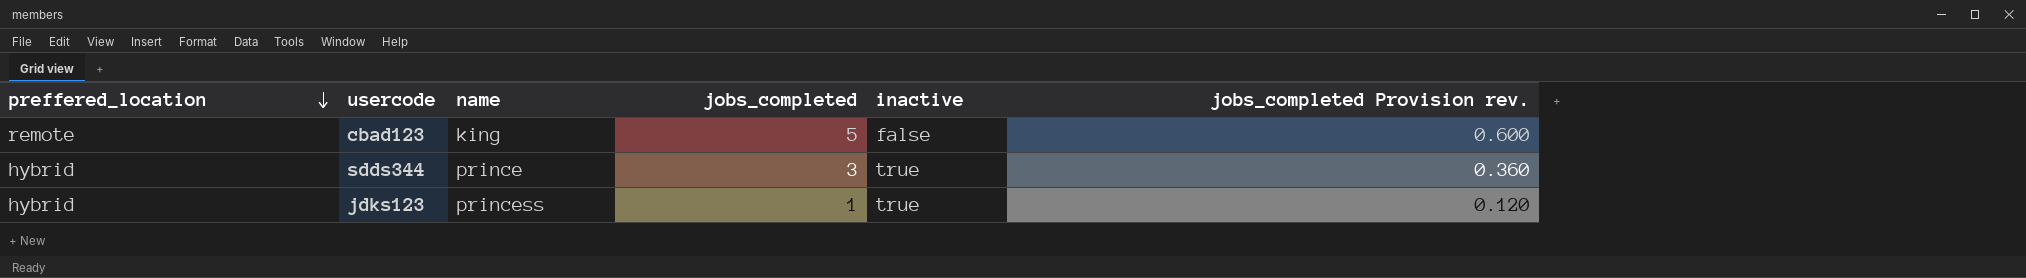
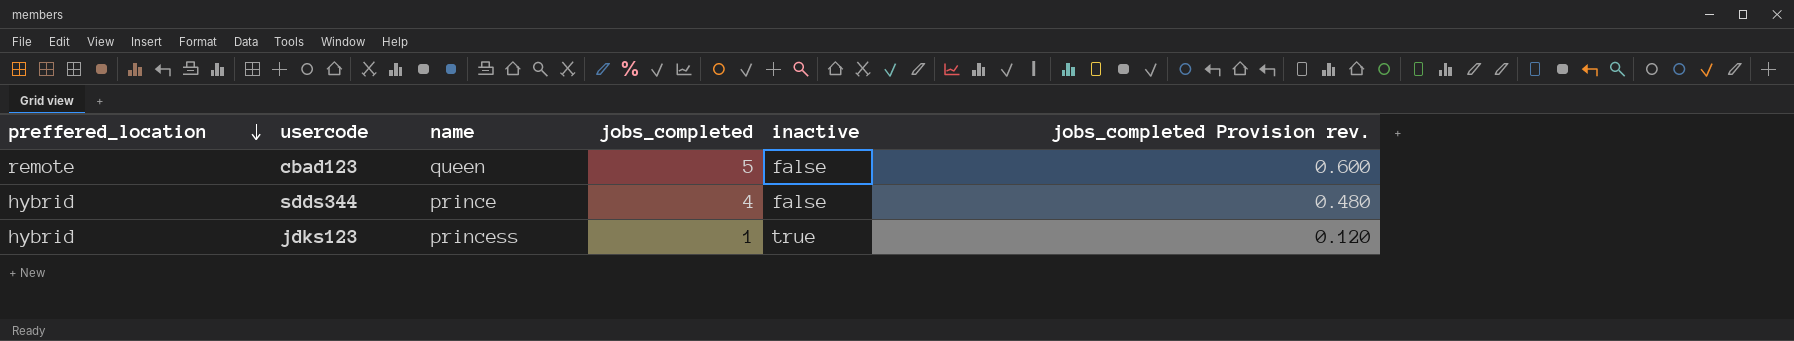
cbad123 | name: king -> queen
sdds344 | jobs_completed: 3 -> 4
sdds344 | inactive: true -> false
sdds344 | jobs_completed Provision rev.: 0.360 -> 0.480

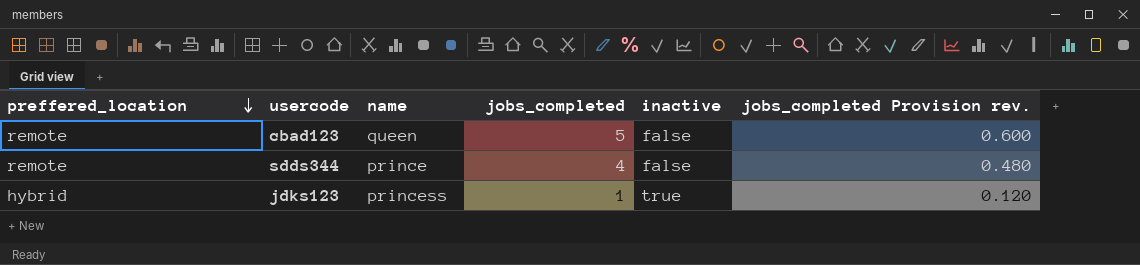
sdds344 | preffered_location: hybrid -> remote

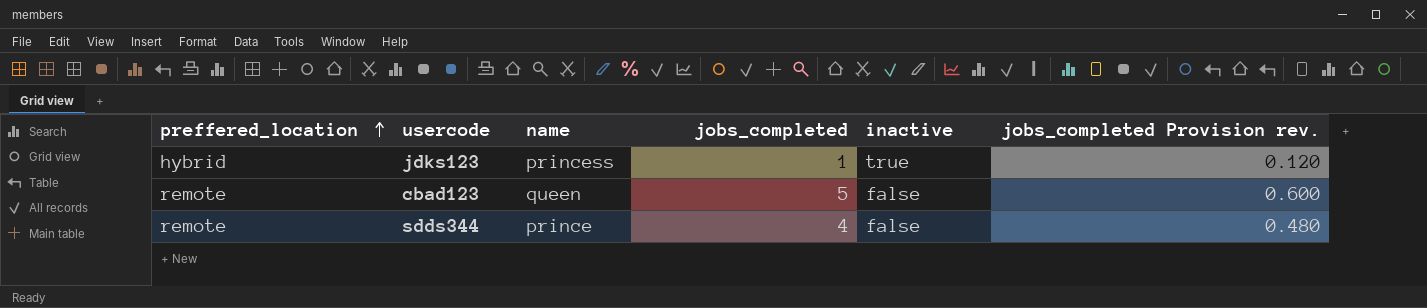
row order: preffered_location descending -> preffered_location ascending

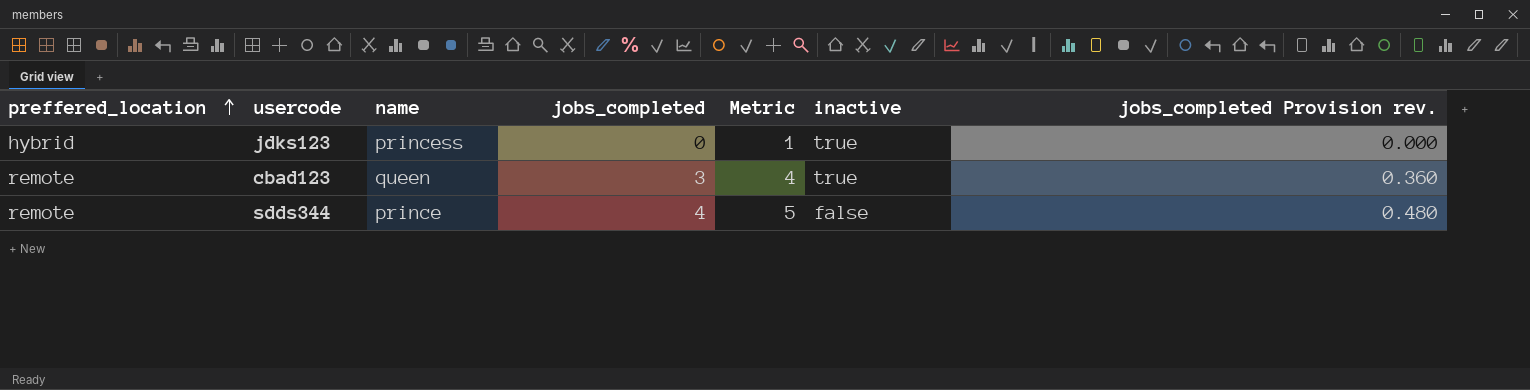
column Metric | formula: none -> [jobs_completed] + 1
jdks123 | jobs_completed: 1 -> 0
jdks123 | jobs_completed Provision rev.: 0.120 -> 0.000
cbad123 | jobs_completed: 5 -> 3
cbad123 | inactive: false -> true
cbad123 | jobs_completed Provision rev.: 0.600 -> 0.360

